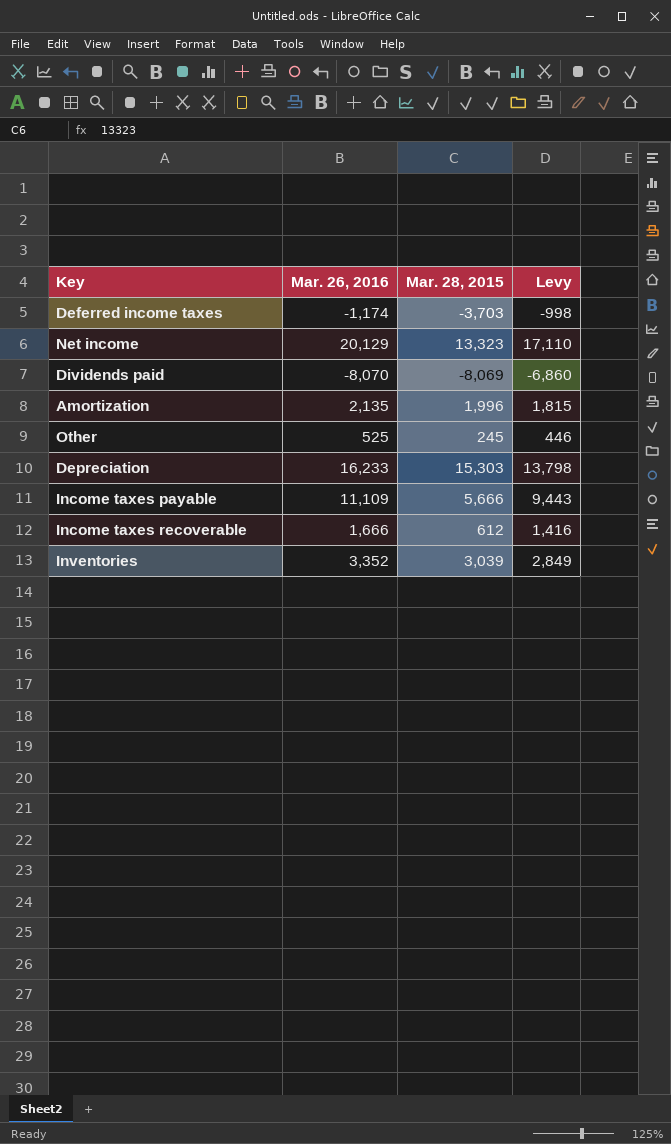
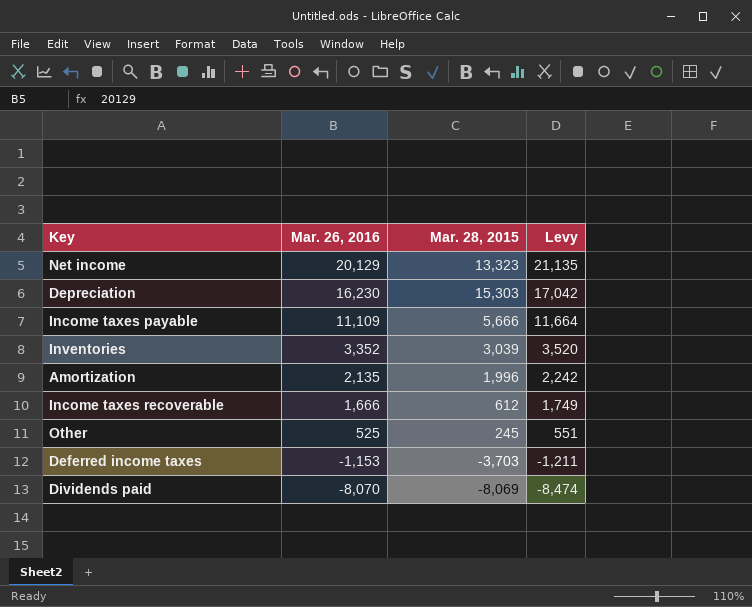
row order: none -> Mar. 26, 2016 descending
column Levy | formula: [Mar. 26, 2016] * 0.85 -> [Mar. 26, 2016] * 1.05
Depreciation | Mar. 26, 2016: 16,233 -> 16,230
Deferred income taxes | Mar. 26, 2016: -1,174 -> -1,153

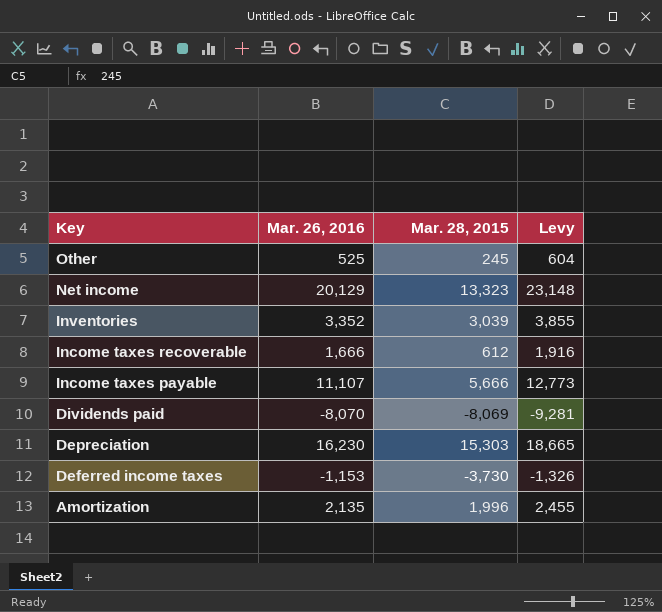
row order: Mar. 26, 2016 descending -> Key descending
column Levy | formula: [Mar. 26, 2016] * 1.05 -> [Mar. 26, 2016] * 1.15
Income taxes payable | Mar. 26, 2016: 11,109 -> 11,107
Deferred income taxes | Mar. 28, 2015: -3,703 -> -3,730

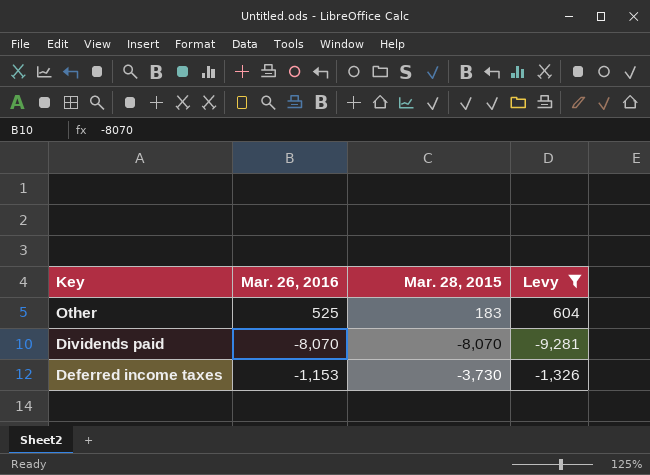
filter: none -> Levy <= 604
Other | Mar. 28, 2015: 245 -> 183
Dividends paid | Mar. 28, 2015: -8,069 -> -8,070

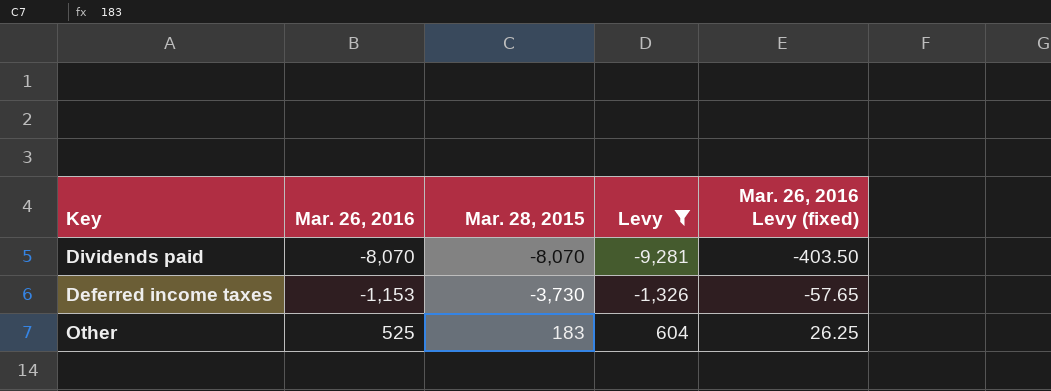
row order: Key descending -> Mar. 26, 2016 ascending
column Mar. 26, 2016 Levy (fixed) | formula: none -> [Mar. 26, 2016] * 0.05

